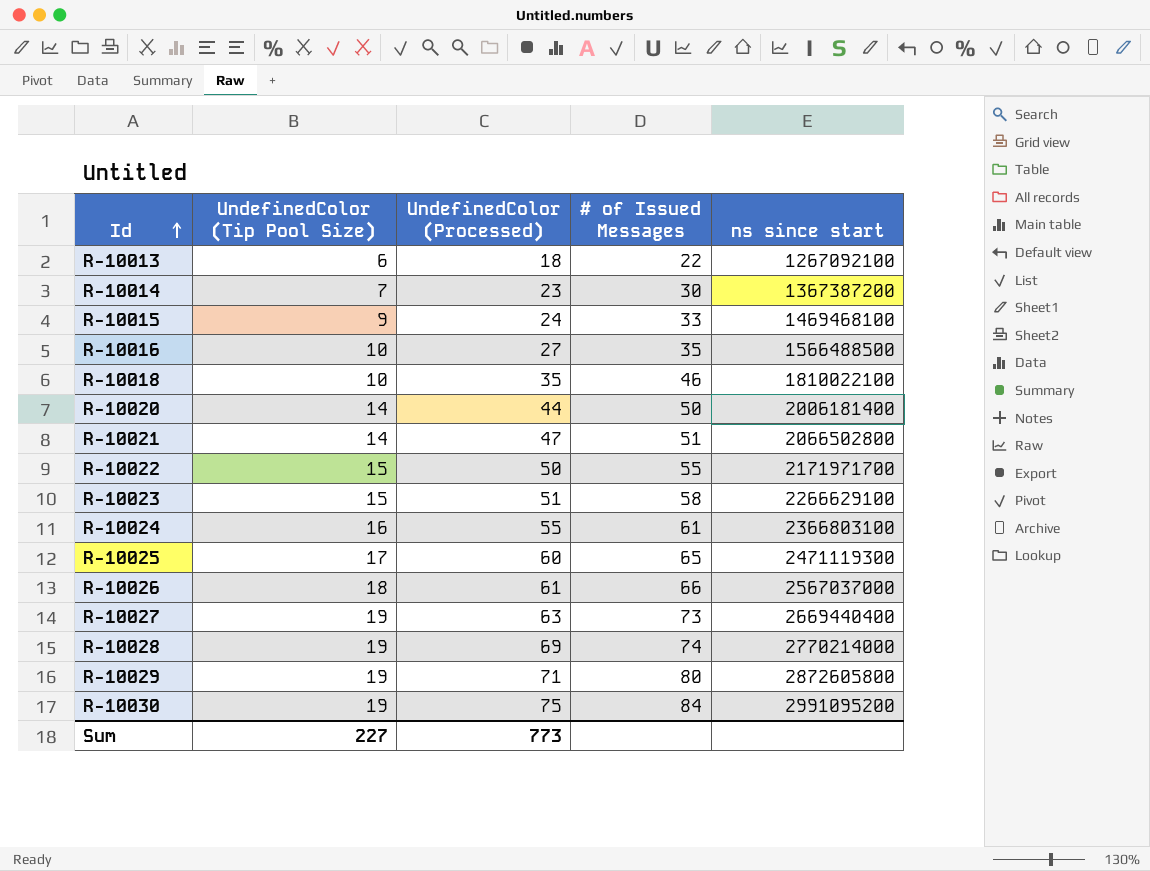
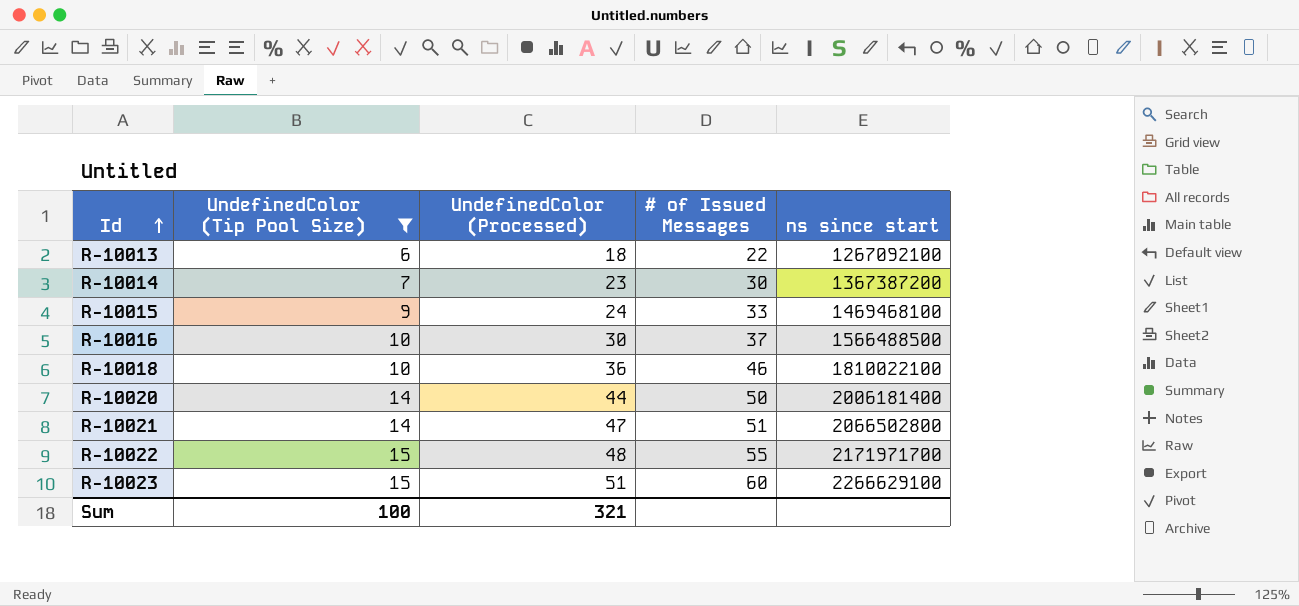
filter: none -> UndefinedColor (Tip Pool Size) <= 15
R-10016 | UndefinedColor (Processed): 27 -> 30
R-10016 | # of Issued Messages: 35 -> 37
R-10018 | UndefinedColor (Processed): 35 -> 36
R-10022 | UndefinedColor (Processed): 50 -> 48
R-10023 | # of Issued Messages: 58 -> 60
Sum | UndefinedColor (Tip Pool Size): 227 -> 100
Sum | UndefinedColor (Processed): 773 -> 321

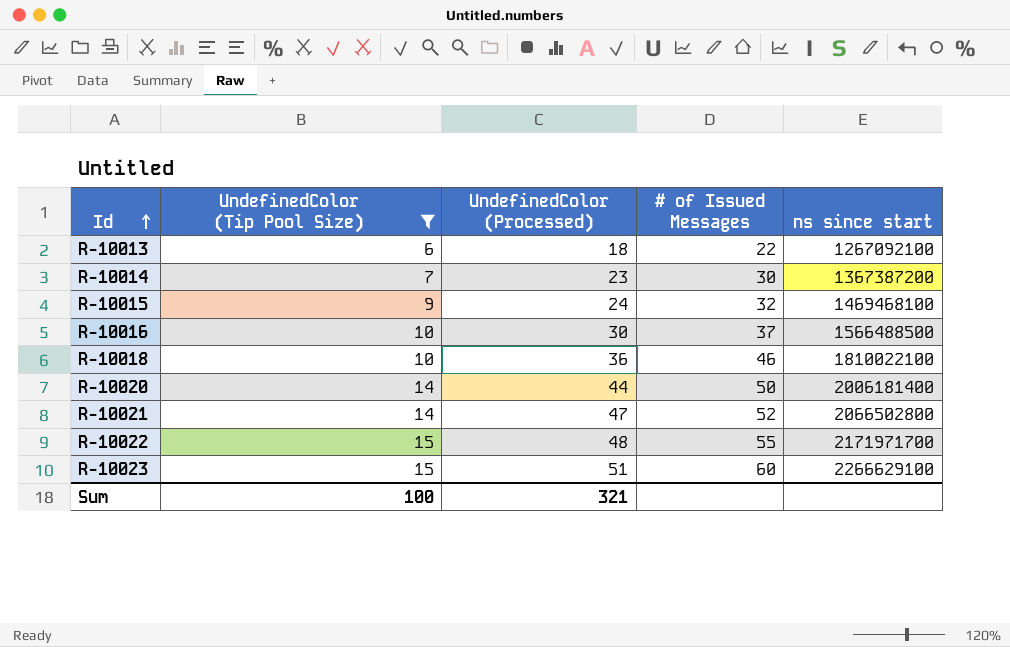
R-10015 | # of Issued Messages: 33 -> 32
R-10021 | # of Issued Messages: 51 -> 52

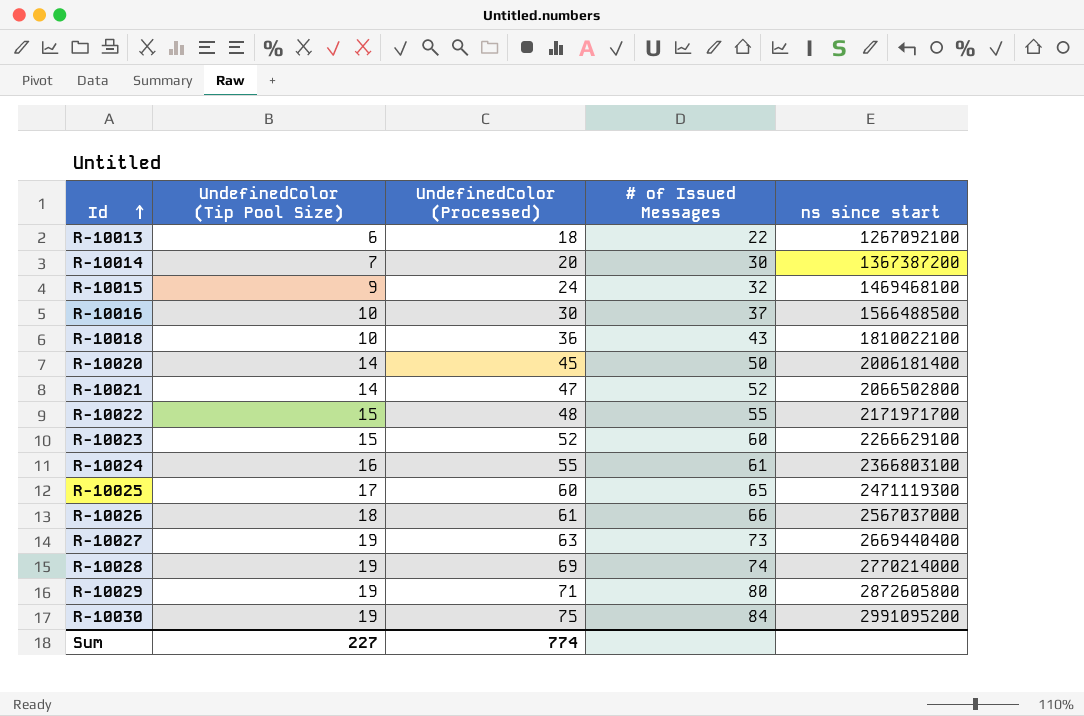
filter: UndefinedColor (Tip Pool Size) <= 15 -> none
R-10014 | UndefinedColor (Processed): 23 -> 20
R-10018 | # of Issued Messages: 46 -> 43
R-10020 | UndefinedColor (Processed): 44 -> 45
R-10023 | UndefinedColor (Processed): 51 -> 52
Sum | UndefinedColor (Tip Pool Size): 100 -> 227
Sum | UndefinedColor (Processed): 321 -> 774

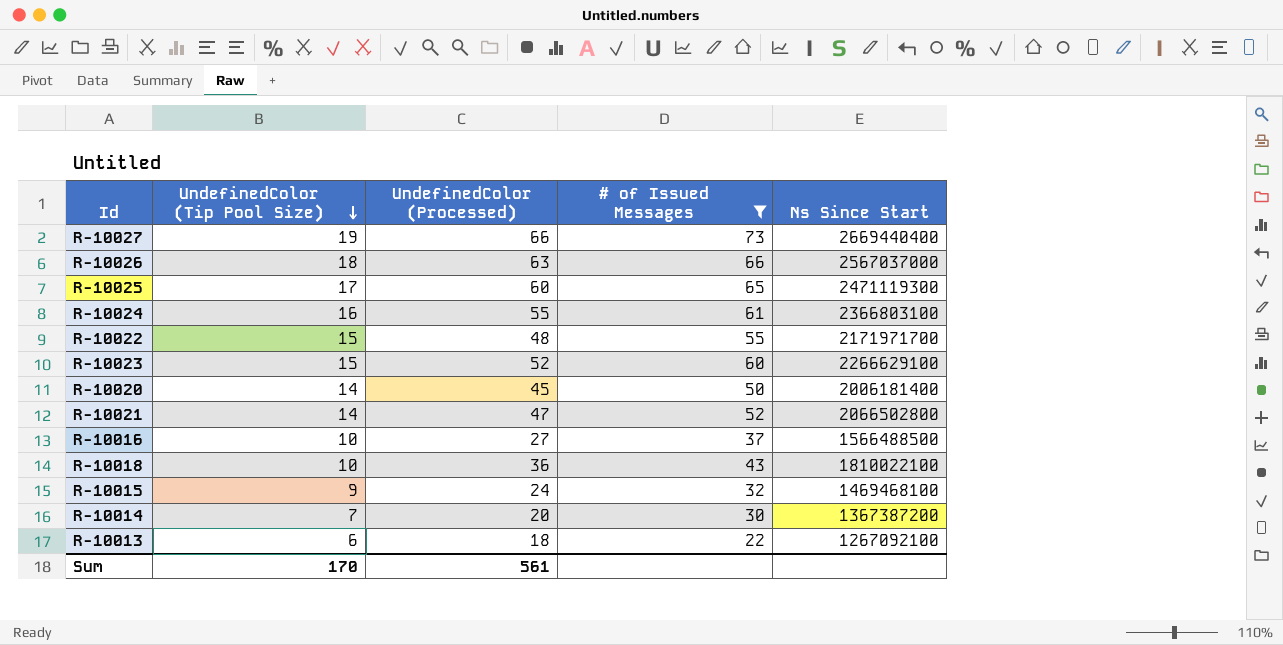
filter: none -> # of Issued Messages <= 73
row order: Id ascending -> UndefinedColor (Tip Pool Size) descending
column name: ns since start -> Ns Since Start
R-10027 | UndefinedColor (Processed): 63 -> 66
R-10026 | UndefinedColor (Processed): 61 -> 63
R-10016 | UndefinedColor (Processed): 30 -> 27
Sum | UndefinedColor (Tip Pool Size): 227 -> 170
Sum | UndefinedColor (Processed): 774 -> 561

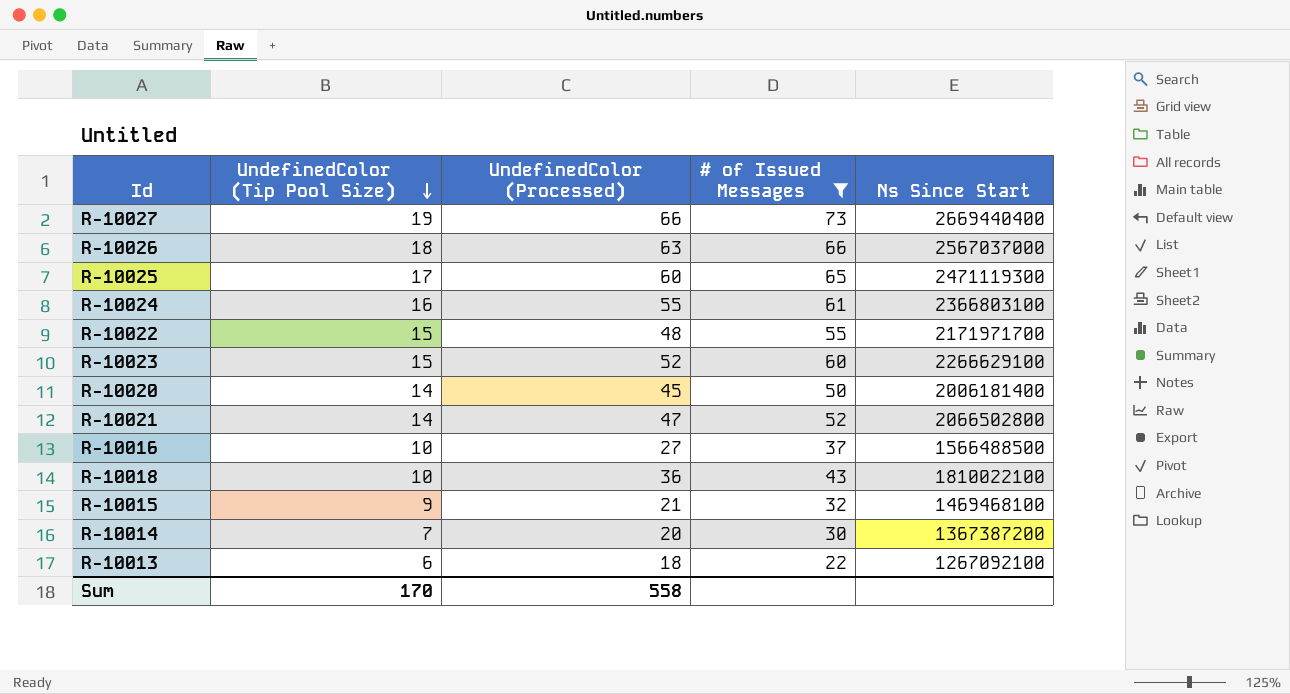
R-10015 | UndefinedColor (Processed): 24 -> 21
Sum | UndefinedColor (Processed): 561 -> 558

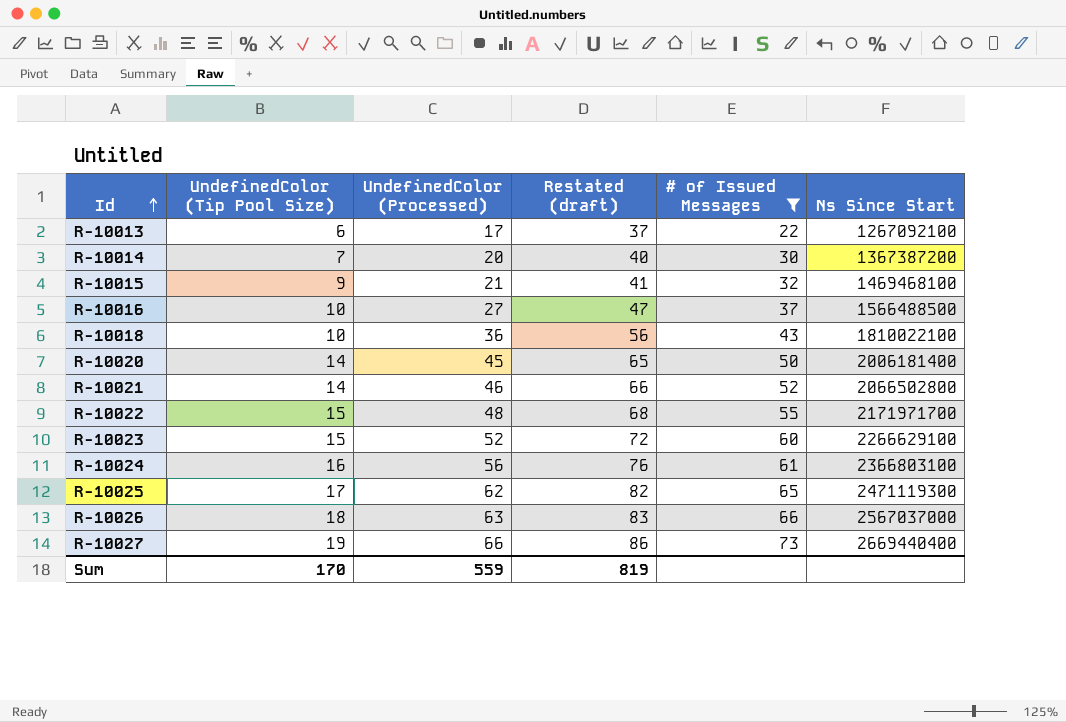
row order: UndefinedColor (Tip Pool Size) descending -> Id ascending
column Restated (draft) | formula: none -> [UndefinedColor (Processed)] + 20
R-10013 | UndefinedColor (Processed): 18 -> 17
R-10021 | UndefinedColor (Processed): 47 -> 46
R-10024 | UndefinedColor (Processed): 55 -> 56
R-10025 | UndefinedColor (Processed): 60 -> 62
Sum | UndefinedColor (Processed): 558 -> 559

